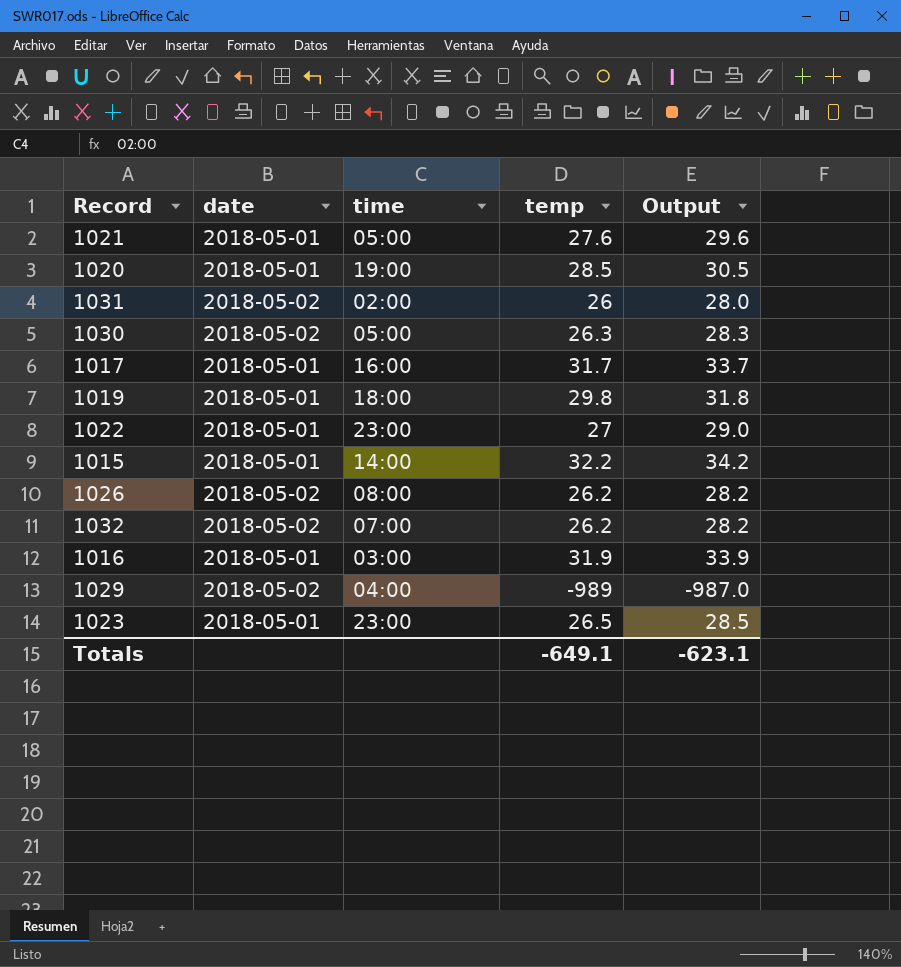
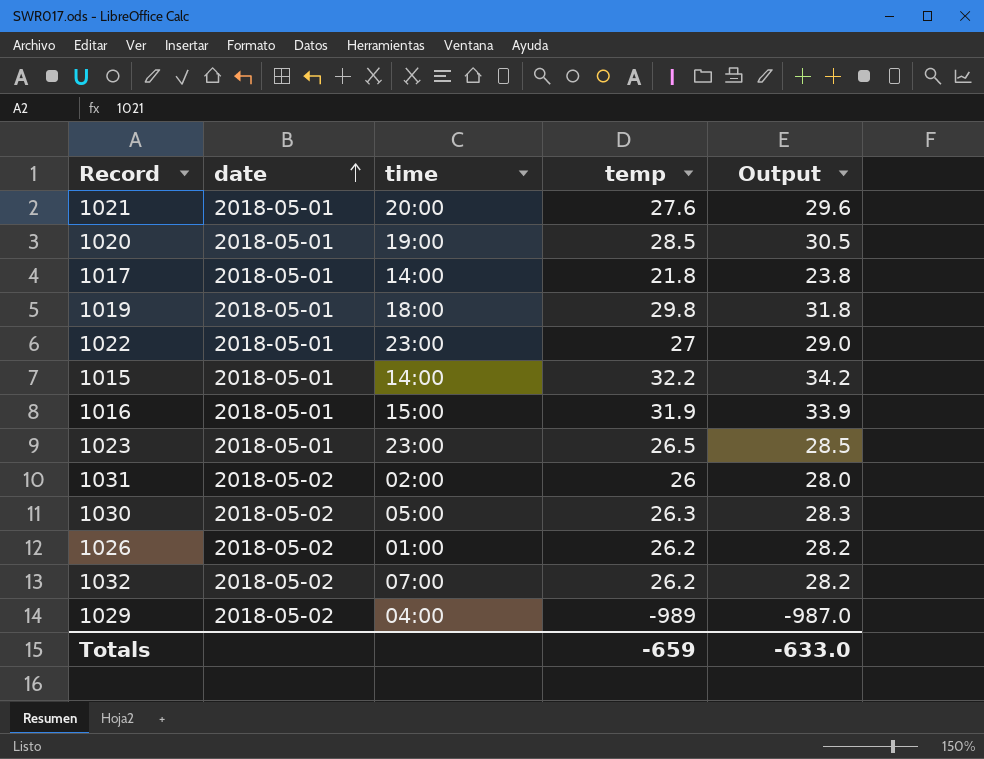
row order: none -> date ascending
1021 | time: 05:00 -> 20:00
1017 | time: 16:00 -> 14:00
1017 | temp: 31.7 -> 21.8
1017 | Output: 33.7 -> 23.8
1016 | time: 03:00 -> 15:00
1026 | time: 08:00 -> 01:00
Totals | temp: -649.1 -> -659
Totals | Output: -623.1 -> -633.0

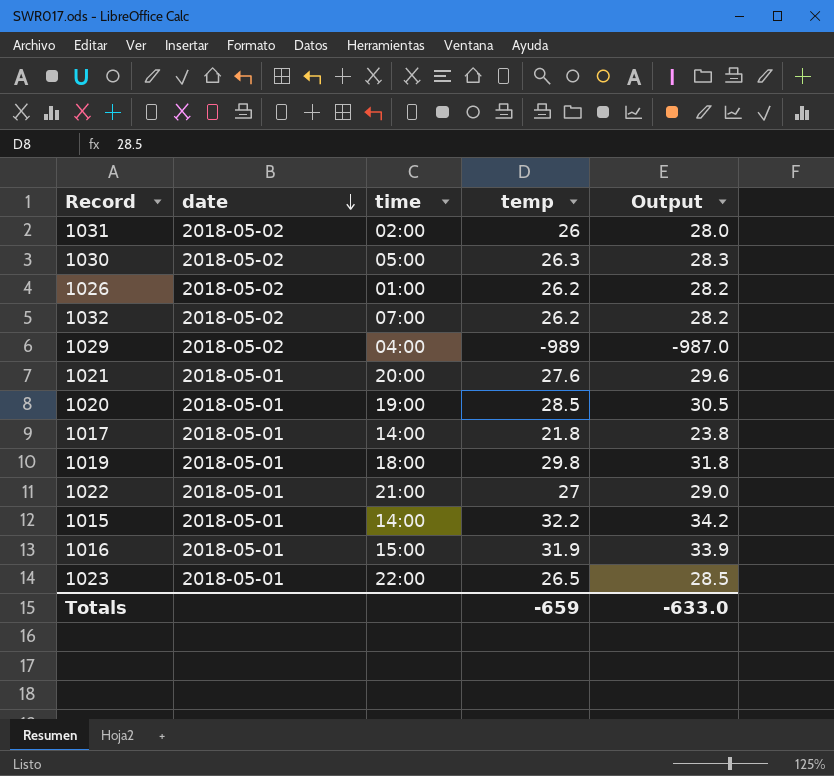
row order: date ascending -> date descending
1022 | time: 23:00 -> 21:00
1023 | time: 23:00 -> 22:00

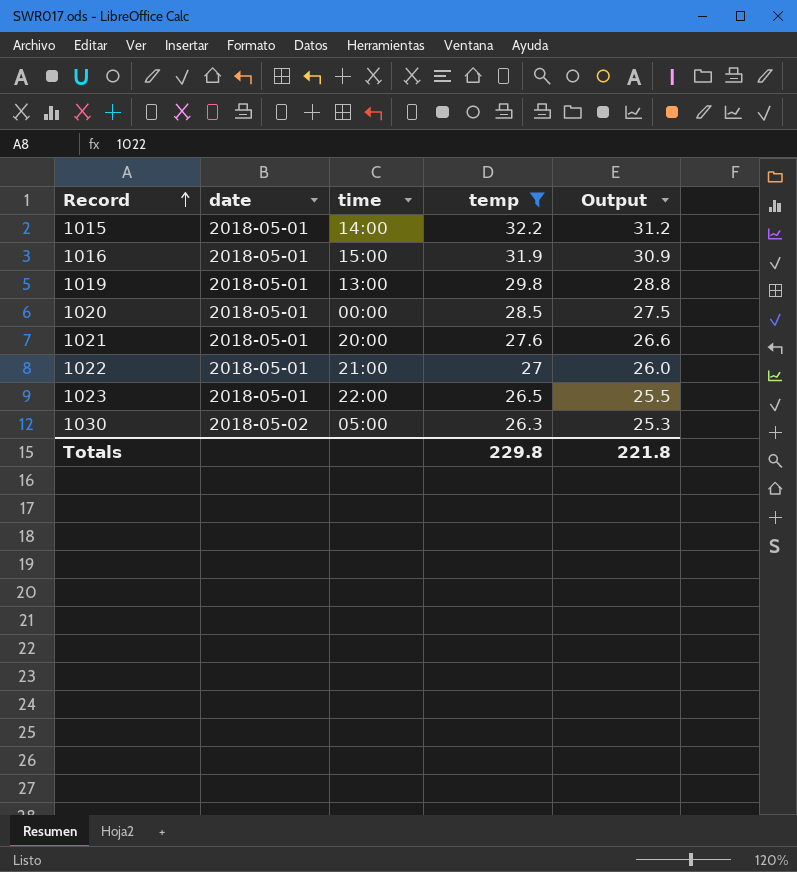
filter: none -> temp >= 26.3
row order: date descending -> Record ascending
column Output | formula: [temp] + 2 -> [temp] - 1
1019 | time: 18:00 -> 13:00
1020 | time: 19:00 -> 00:00
Totals | temp: -659 -> 229.8
Totals | Output: -633.0 -> 221.8

